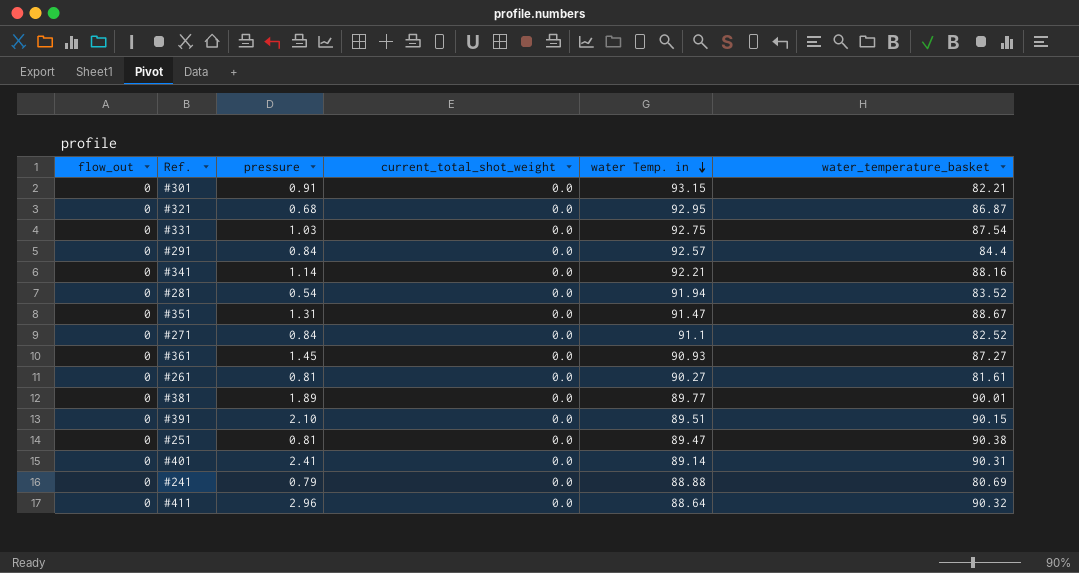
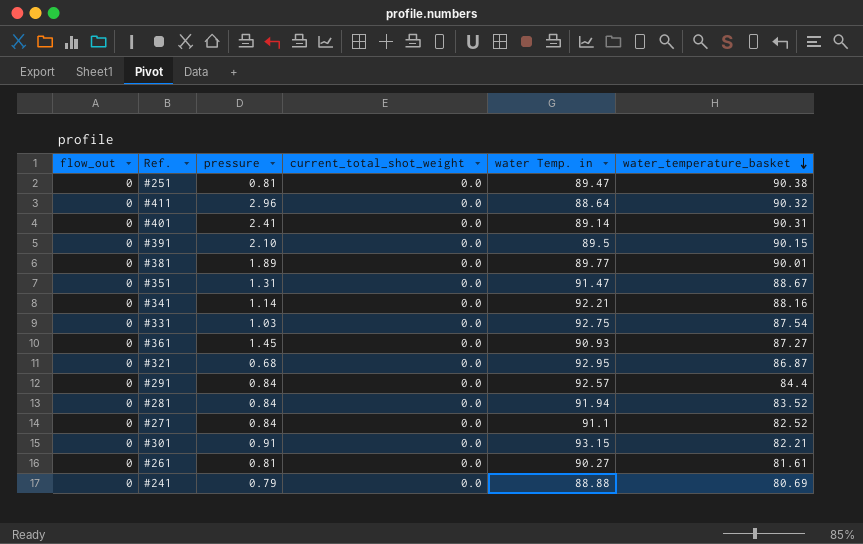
row order: water Temp. in descending -> water_temperature_basket descending
#391 | water Temp. in: 89.51 -> 89.5
#281 | pressure: 0.54 -> 0.84

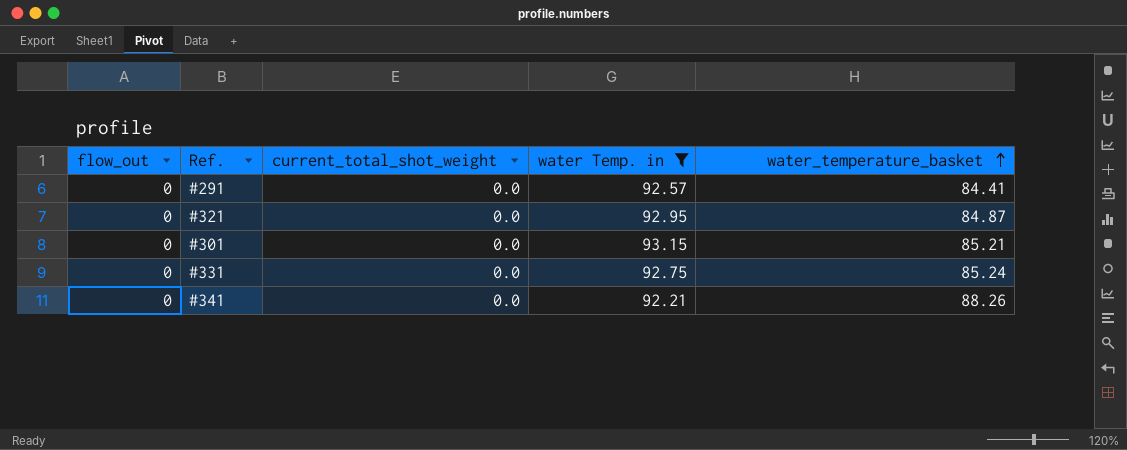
filter: none -> water Temp. in >= 92.21
row order: water_temperature_basket descending -> water_temperature_basket ascending
column pressure | position: 3 -> none
#291 | water_temperature_basket: 84.4 -> 84.41
#321 | water_temperature_basket: 86.87 -> 84.87
#301 | water_temperature_basket: 82.21 -> 85.21
#331 | water_temperature_basket: 87.54 -> 85.24
#341 | water_temperature_basket: 88.16 -> 88.26

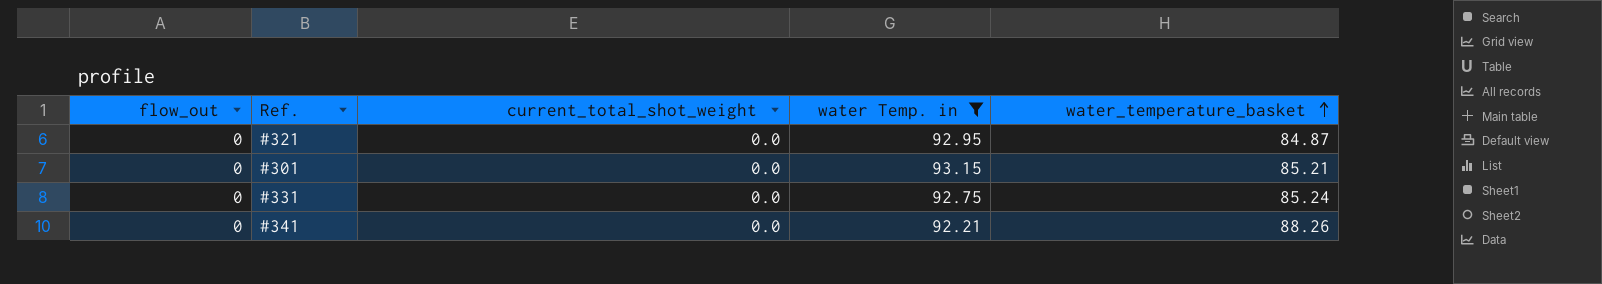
row #291: 0 | 0.0 | 92.57 | 84.41 -> none

